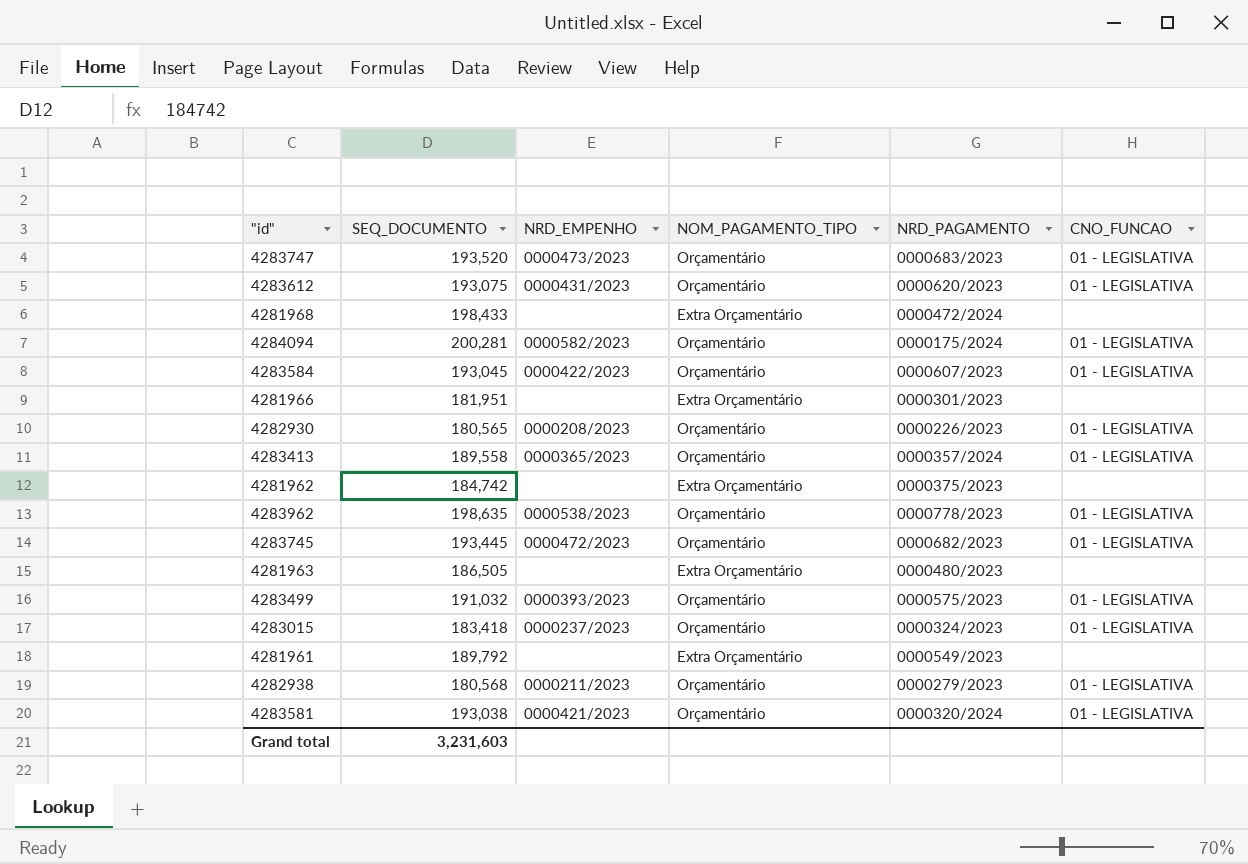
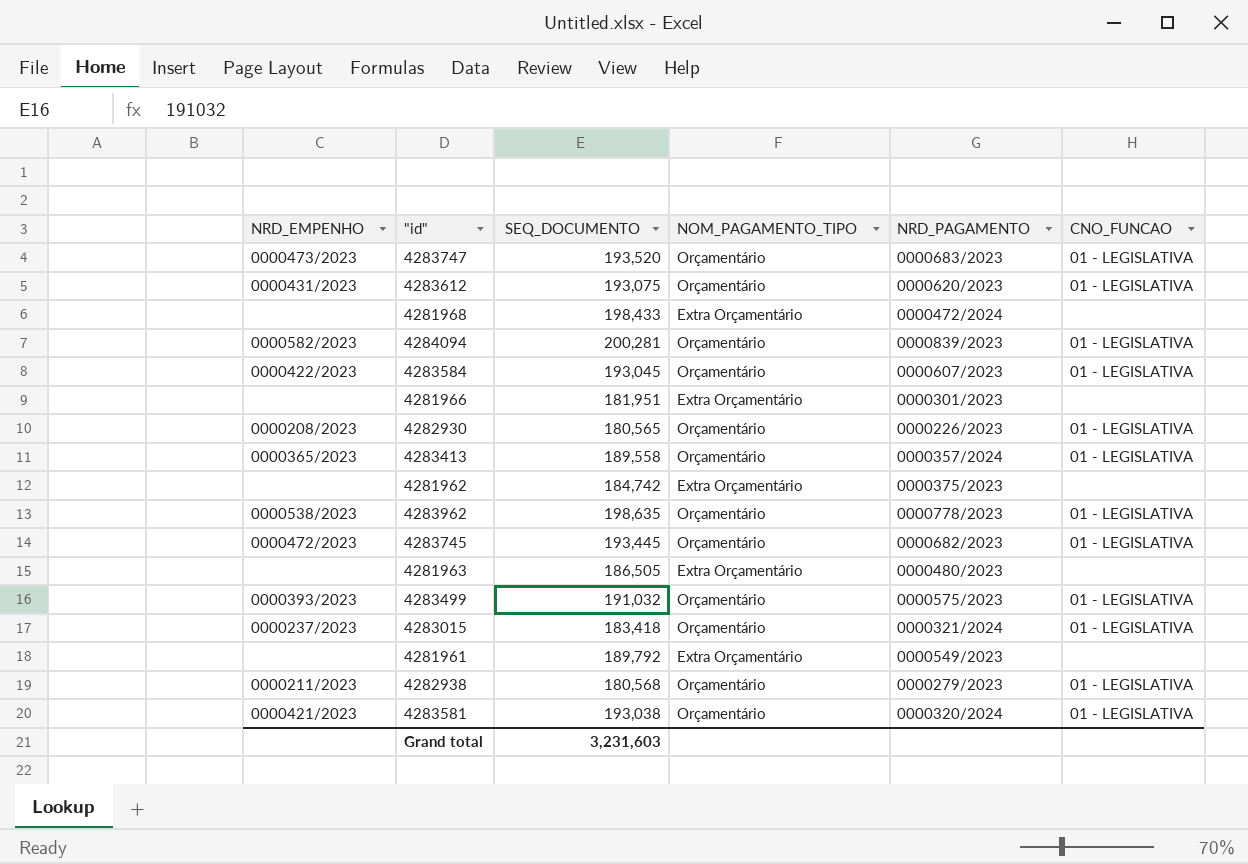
column NRD_EMPENHO | position: 3 -> 1
4284094 | NRD_PAGAMENTO: 0000175/2024 -> 0000839/2023
4283015 | NRD_PAGAMENTO: 0000324/2023 -> 0000321/2024

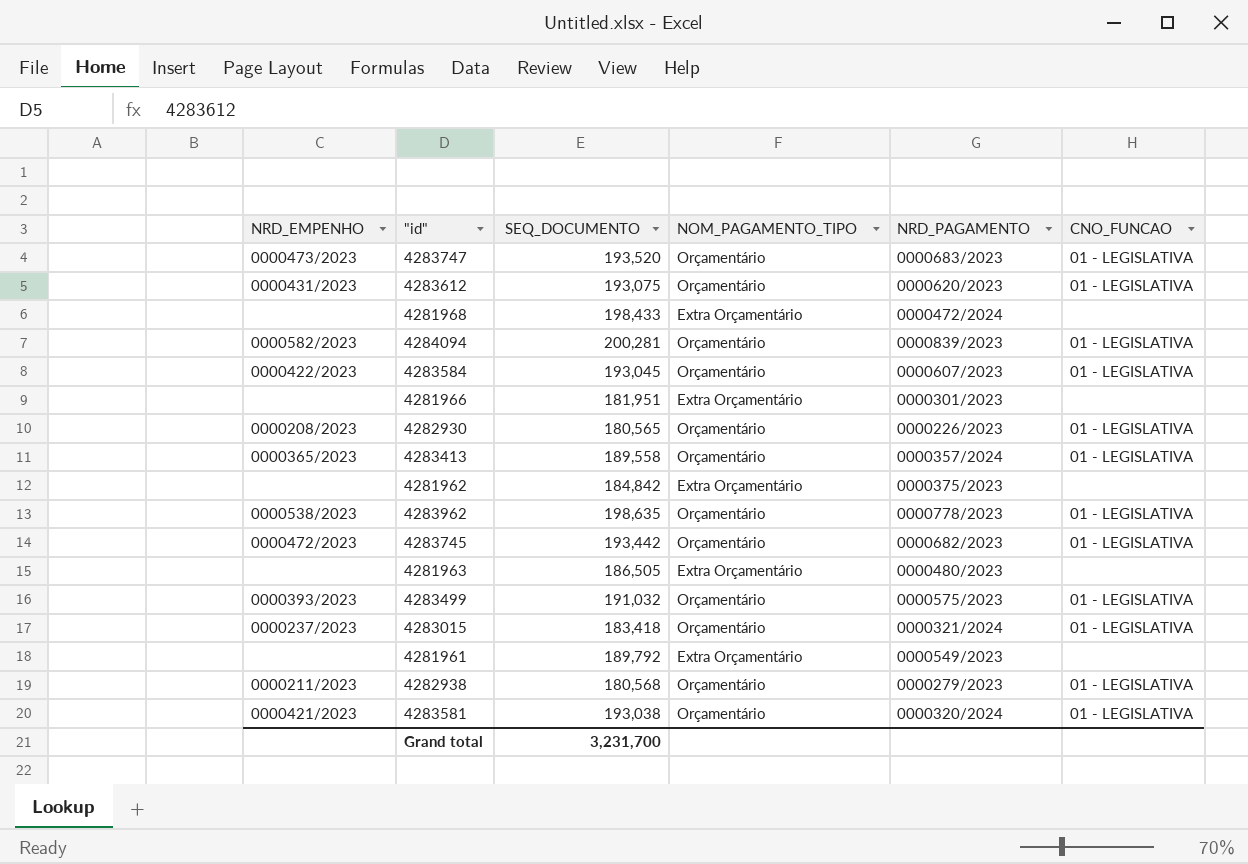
4281962 | SEQ_DOCUMENTO: 184,742 -> 184,842
4283745 | SEQ_DOCUMENTO: 193,445 -> 193,442
Grand total | SEQ_DOCUMENTO: 3,231,603 -> 3,231,700

